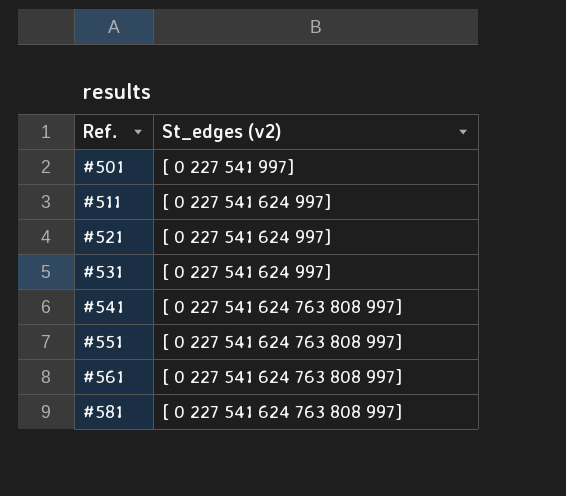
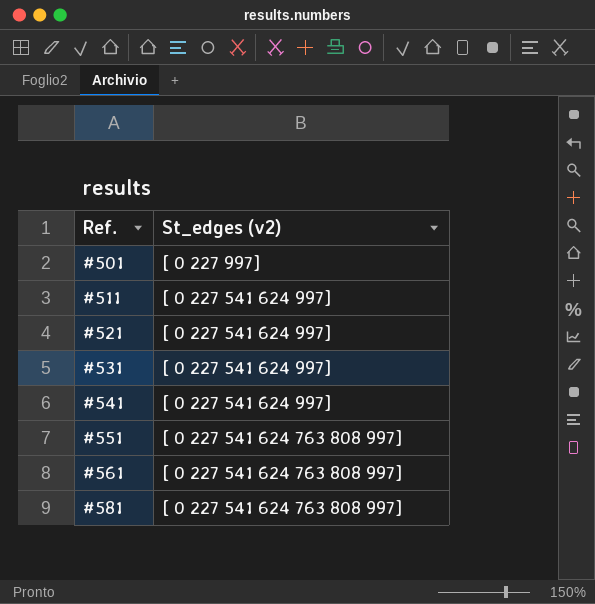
#501 | St_edges (v2): [ 0 227 541 997] -> [ 0 227 997]
#541 | St_edges (v2): [ 0 227 541 624 763 808 997] -> [ 0 227 541 624 997]

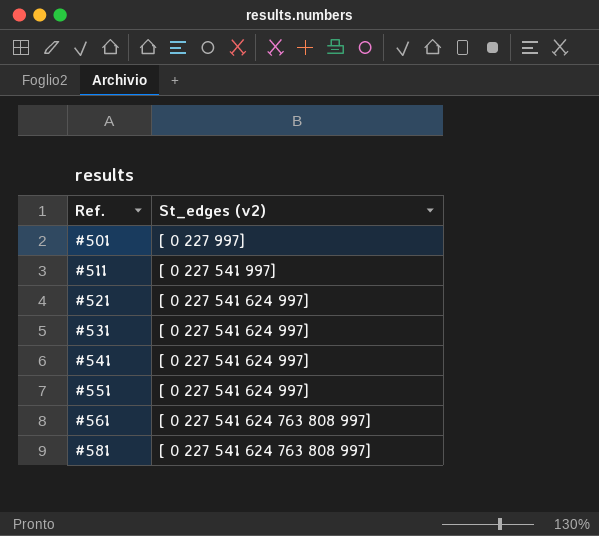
#511 | St_edges (v2): [ 0 227 541 624 997] -> [ 0 227 541 997]
#551 | St_edges (v2): [ 0 227 541 624 763 808 997] -> [ 0 227 541 624 997]

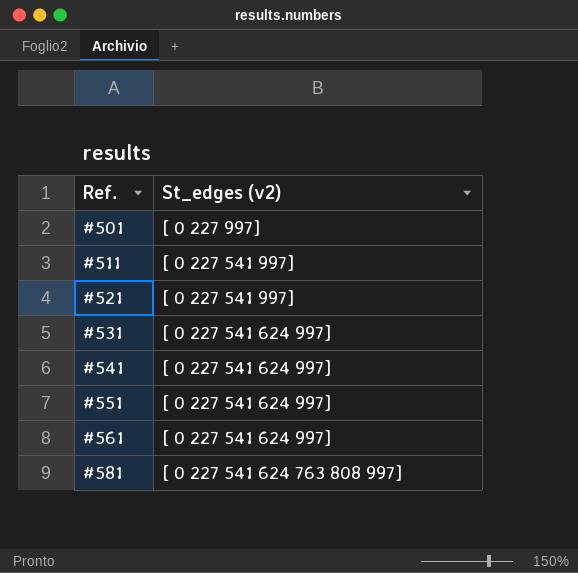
#521 | St_edges (v2): [ 0 227 541 624 997] -> [ 0 227 541 997]
#561 | St_edges (v2): [ 0 227 541 624 763 808 997] -> [ 0 227 541 624 997]

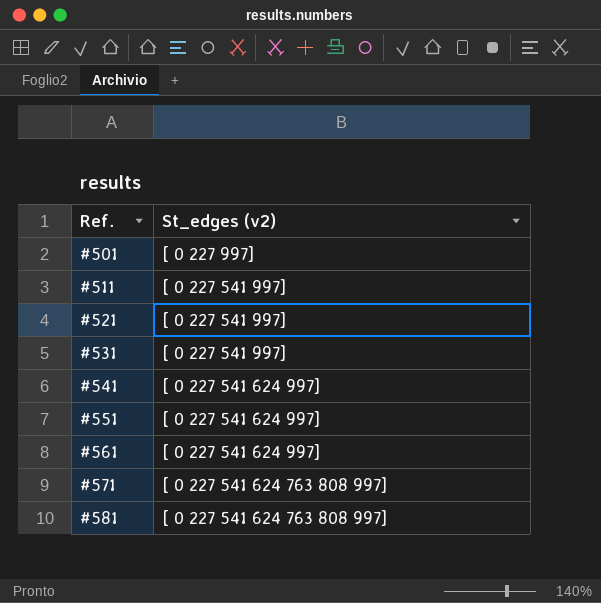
#531 | St_edges (v2): [ 0 227 541 624 997] -> [ 0 227 541 997]
row #571: none -> [ 0 227 541 624 763 808 997]

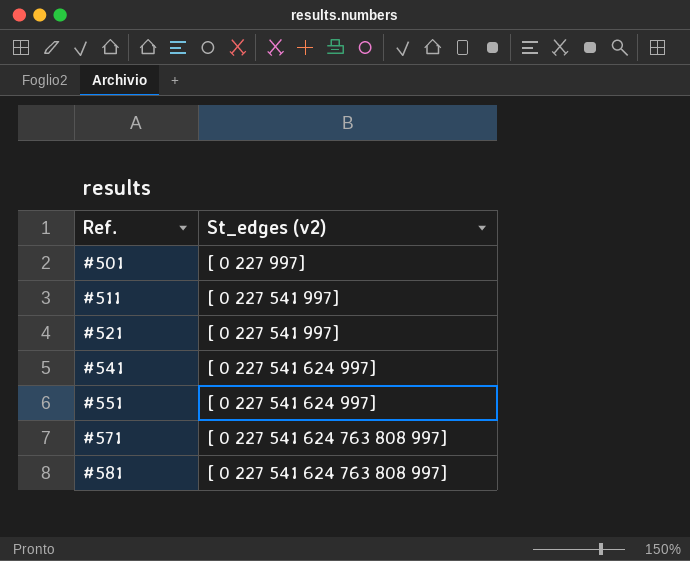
row #531: [ 0 227 541 997] -> none
row #561: [ 0 227 541 624 997] -> none

